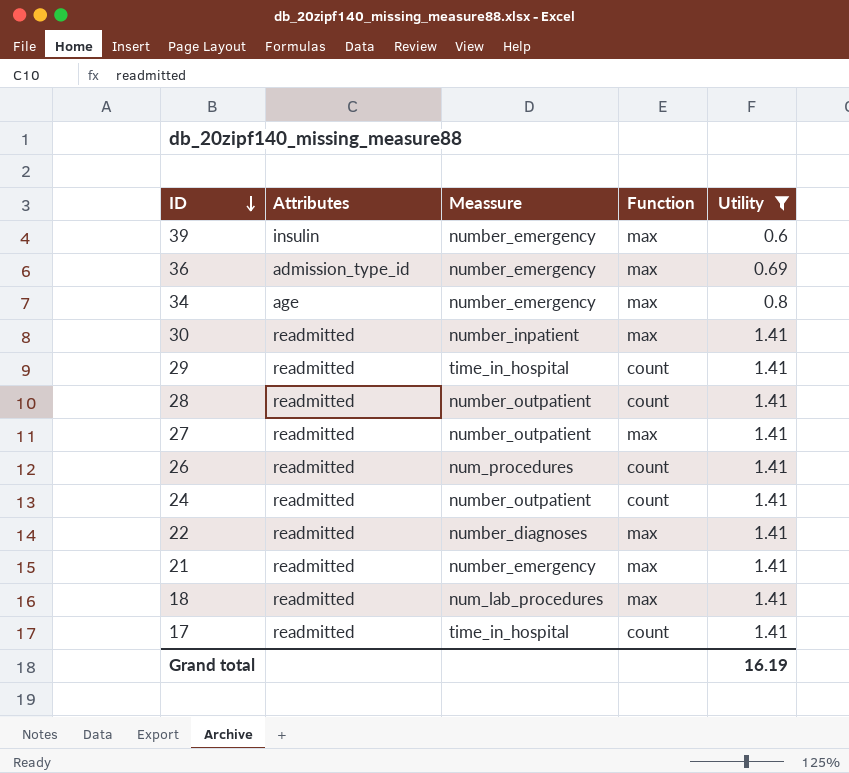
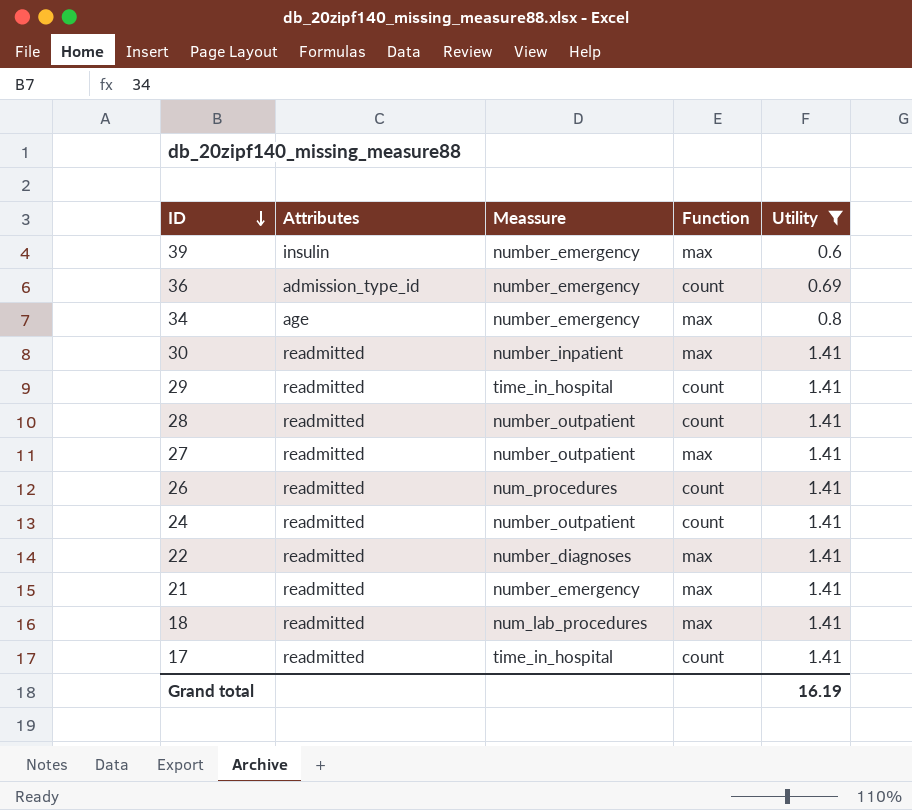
36 | Function: max -> count

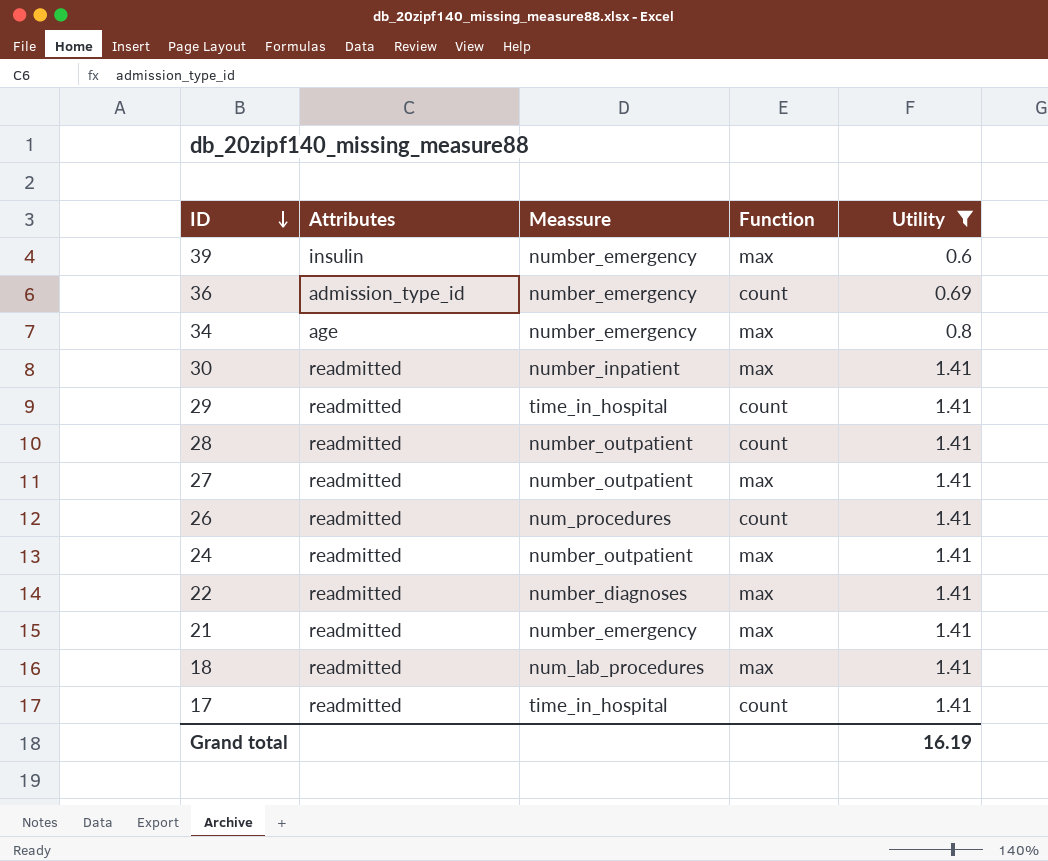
24 | Function: count -> max

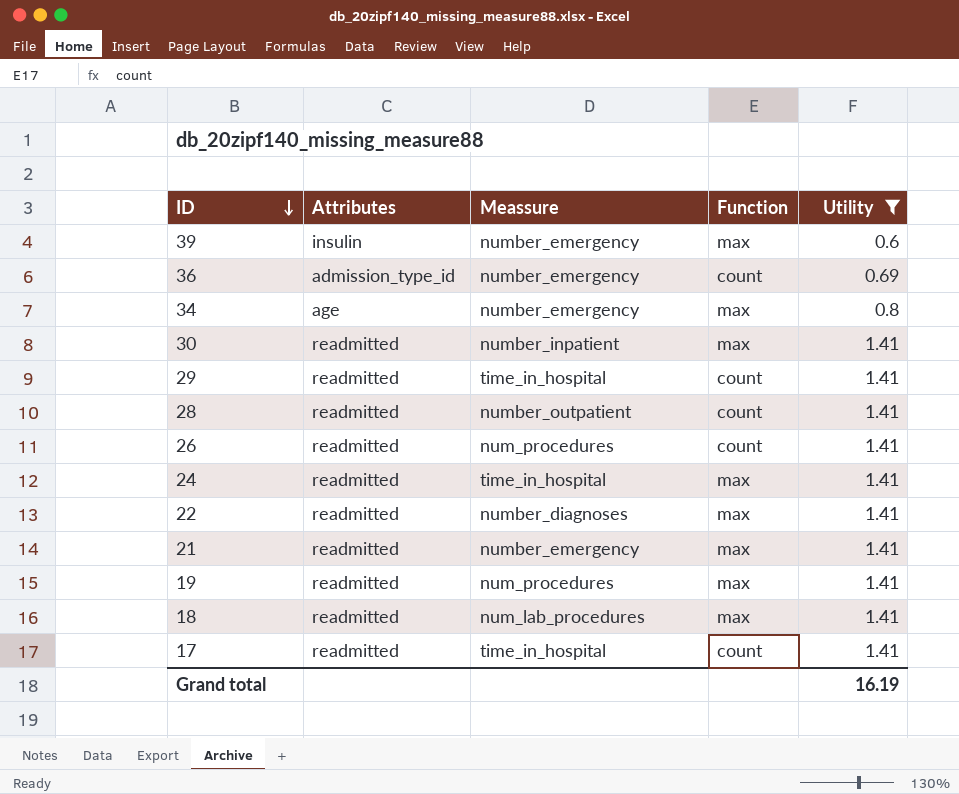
row 27: readmitted | number_outpatient | max | 1.41 -> none
24 | Meassure: number_outpatient -> time_in_hospital
row 19: none -> readmitted | num_procedures | max | 1.41

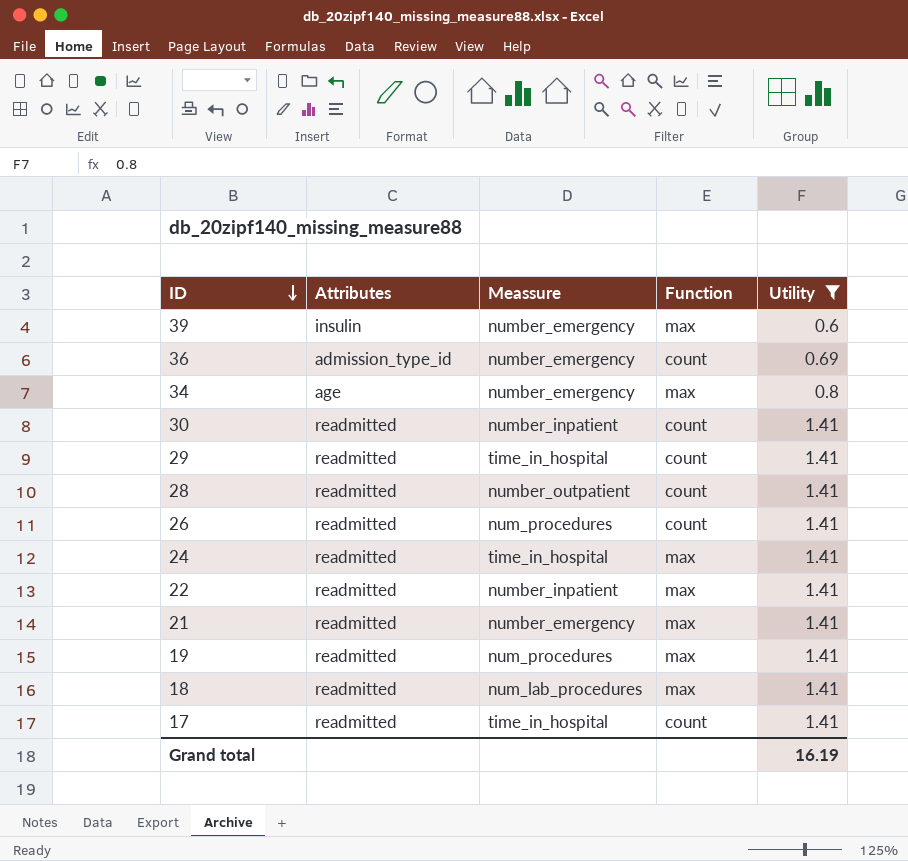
30 | Function: max -> count
22 | Meassure: number_diagnoses -> number_inpatient

